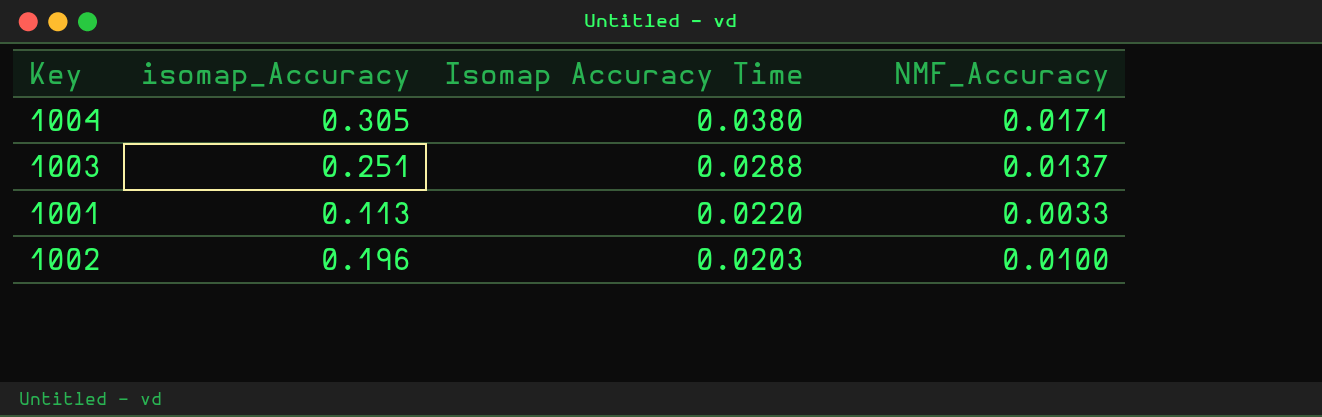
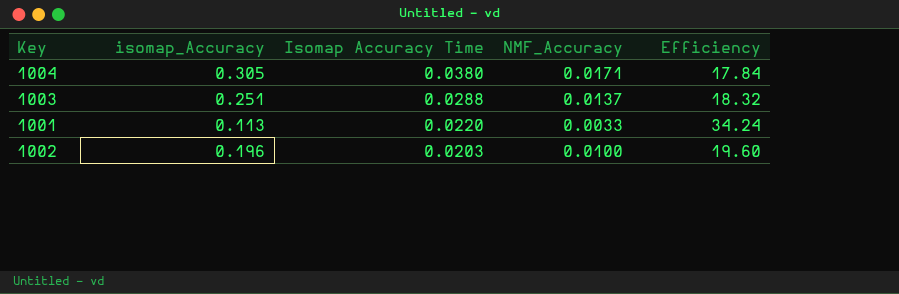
column Efficiency | formula: none -> [isomap_Accuracy] / [NMF_Accuracy]

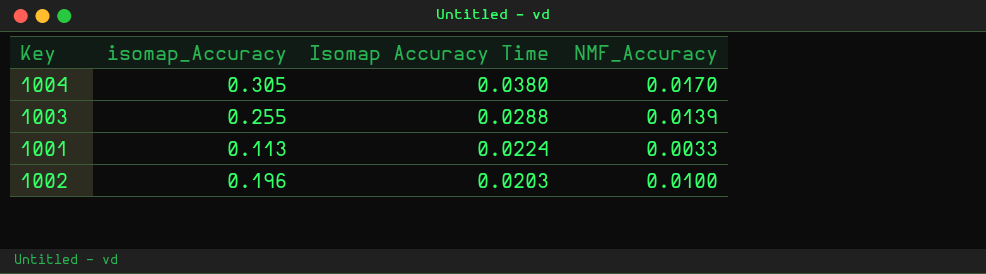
column Efficiency | formula: [isomap_Accuracy] / [NMF_Accuracy] -> none
1004 | NMF_Accuracy: 0.0171 -> 0.0170
1003 | isomap_Accuracy: 0.251 -> 0.255
1003 | NMF_Accuracy: 0.0137 -> 0.0139
1001 | Isomap Accuracy Time: 0.0220 -> 0.0224

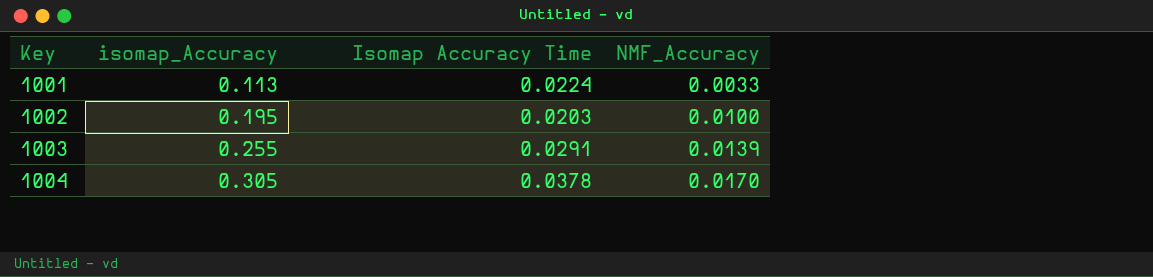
row order: Isomap Accuracy Time descending -> Key ascending
1002 | isomap_Accuracy: 0.196 -> 0.195
1003 | Isomap Accuracy Time: 0.0288 -> 0.0291
1004 | Isomap Accuracy Time: 0.0380 -> 0.0378

